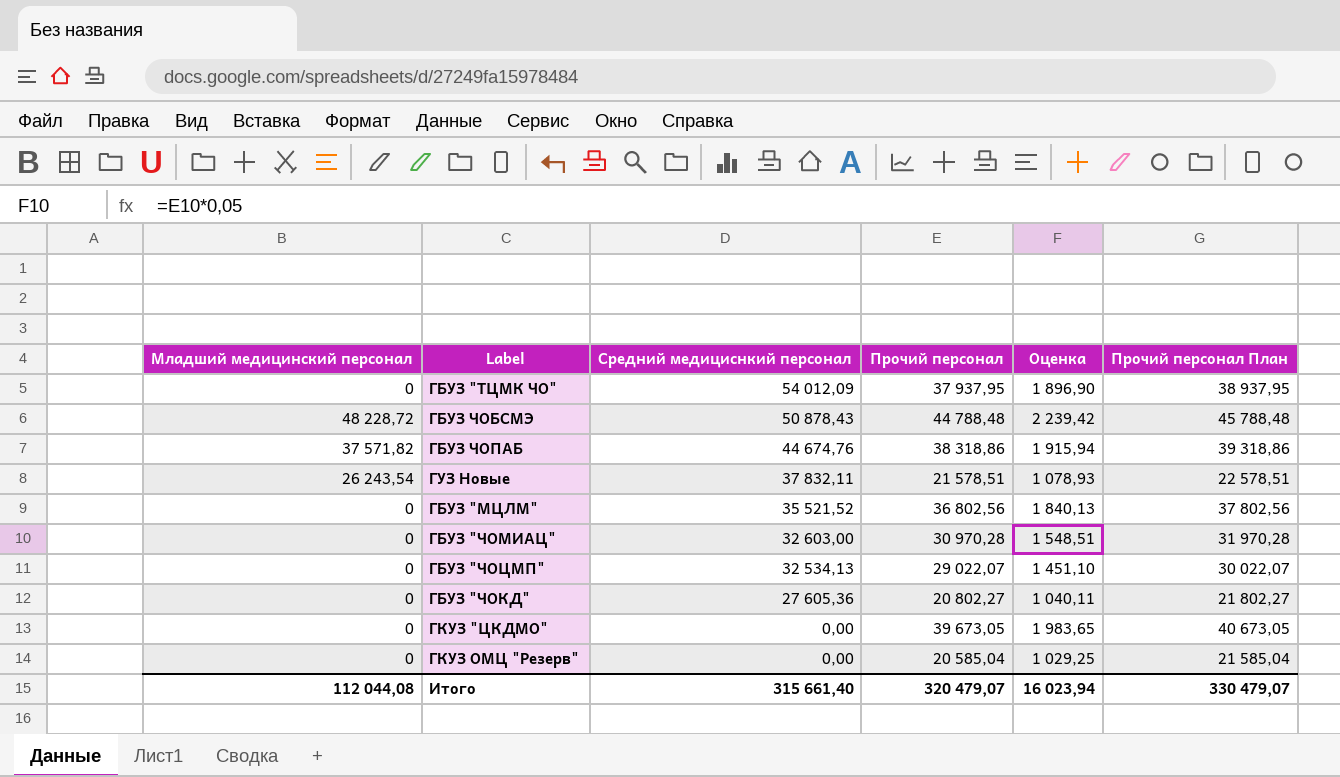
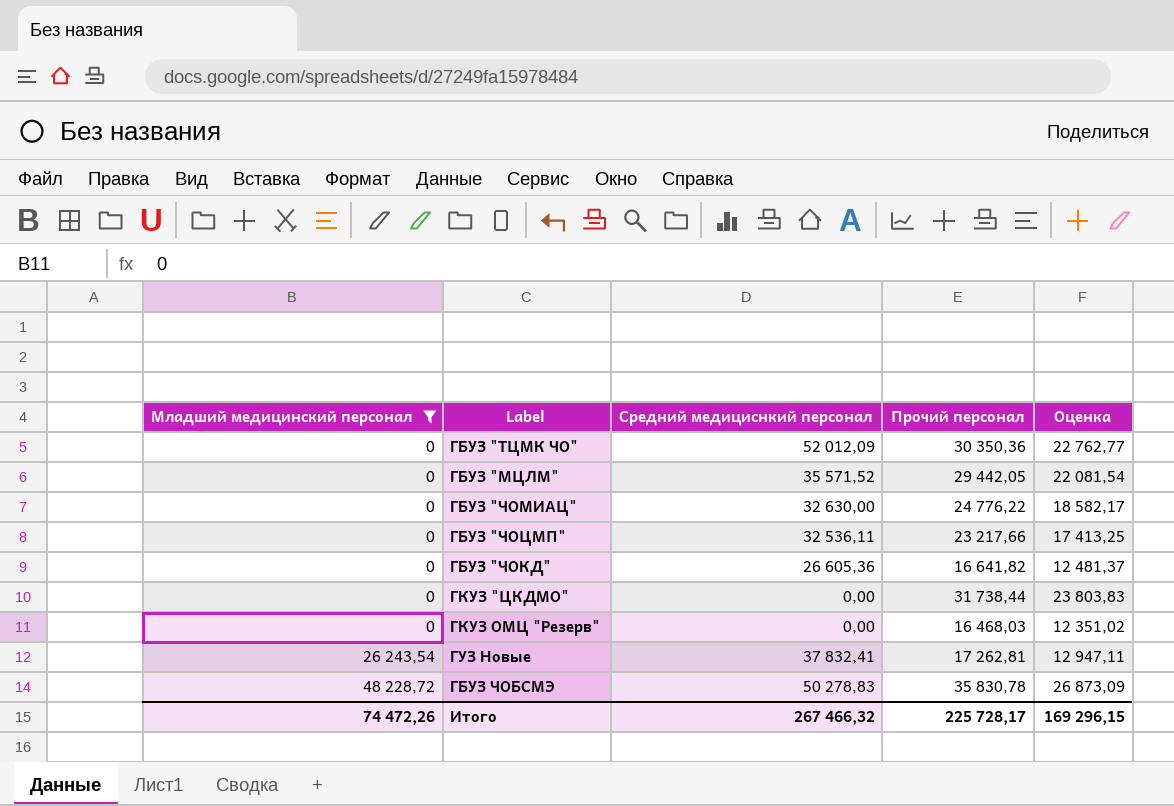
filter: none -> Младший медицинский персонал != 37 571,82
row order: Средний медициснкий персонал descending -> Младший медицинский персонал ascending
column Прочий персонал План | formula: [Прочий персонал] + 1000 -> none
column Оценка | formula: [Прочий персонал] * 0,05 -> [Прочий персонал] * 0,75
ГБУЗ "ТЦМК ЧО" | Средний медициснкий персонал: 54 012,09 -> 52 012,09
ГБУЗ "ТЦМК ЧО" | Прочий персонал: 37 937,95 -> 30 350,36
ГБУЗ "МЦЛМ" | Средний медициснкий персонал: 35 521,52 -> 35 571,52
ГБУЗ "МЦЛМ" | Прочий персонал: 36 802,56 -> 29 442,05
ГБУЗ "ЧОМИАЦ" | Средний медициснкий персонал: 32 603,00 -> 32 630,00
ГБУЗ "ЧОМИАЦ" | Прочий персонал: 30 970,28 -> 24 776,22
ГБУЗ "ЧОЦМП" | Средний медициснкий персонал: 32 534,13 -> 32 536,11
ГБУЗ "ЧОЦМП" | Прочий персонал: 29 022,07 -> 23 217,66
ГБУЗ "ЧОКД" | Средний медициснкий персонал: 27 605,36 -> 26 605,36
ГБУЗ "ЧОКД" | Прочий персонал: 20 802,27 -> 16 641,82
ГКУЗ "ЦКДМО" | Прочий персонал: 39 673,05 -> 31 738,44
ГКУЗ ОМЦ "Резерв" | Прочий персонал: 20 585,04 -> 16 468,03
ГУЗ Новые | Средний медициснкий персонал: 37 832,11 -> 37 832,41
ГУЗ Новые | Прочий персонал: 21 578,51 -> 17 262,81
ГБУЗ ЧОБСМЭ | Средний медициснкий персонал: 50 878,43 -> 50 278,83
ГБУЗ ЧОБСМЭ | Прочий персонал: 44 788,48 -> 35 830,78
Итого | Младший медицинский персонал: 112 044,08 -> 74 472,26
Итого | Средний медициснкий персонал: 315 661,40 -> 267 466,32
Итого | Прочий персонал: 320 479,07 -> 225 728,17
Итого | Оценка: 16 023,94 -> 169 296,15

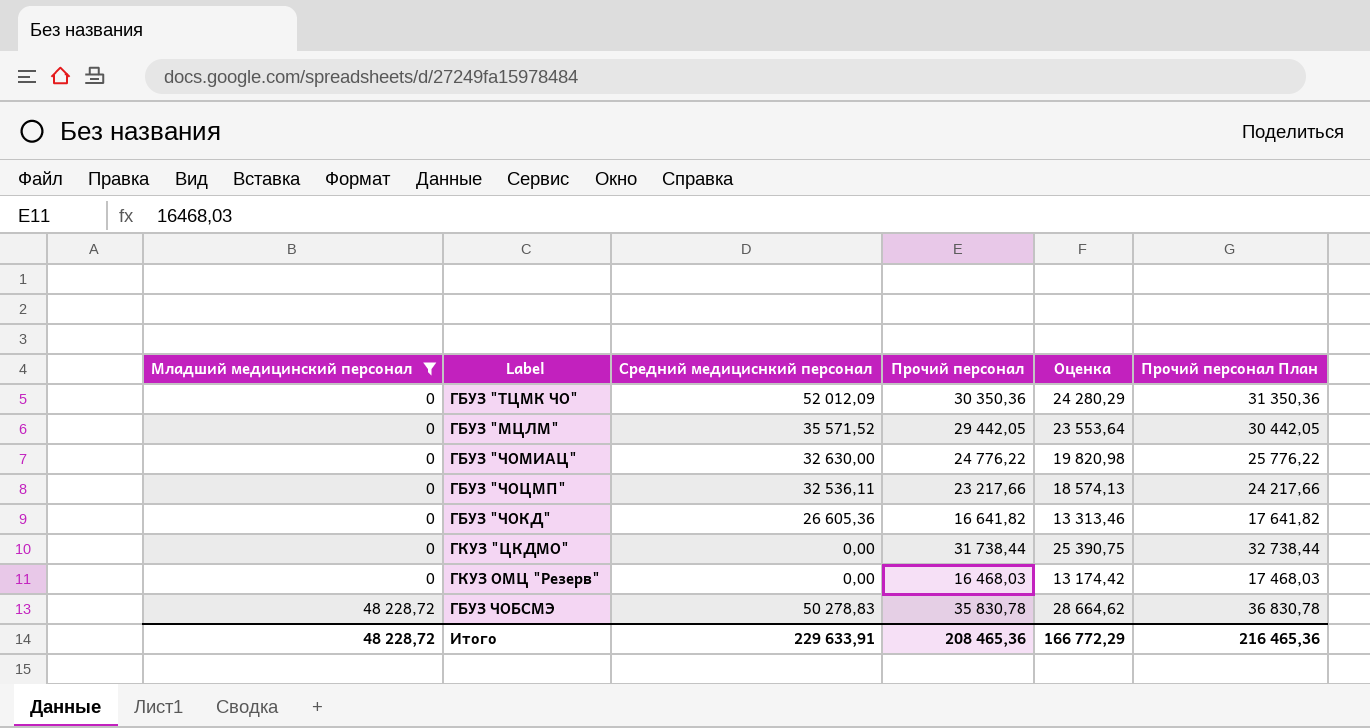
column Оценка | formula: [Прочий персонал] * 0,75 -> [Прочий персонал] * 0,8
column Прочий персонал План | formula: none -> [Прочий персонал] + 1000
row ГУЗ Новые: 26 243,54 | 37 832,41 | 17 262,81 | 12 947,11 -> none
Итого | Младший медицинский персонал: 74 472,26 -> 48 228,72
Итого | Средний медициснкий персонал: 267 466,32 -> 229 633,91
Итого | Прочий персонал: 225 728,17 -> 208 465,36
Итого | Оценка: 169 296,15 -> 166 772,29

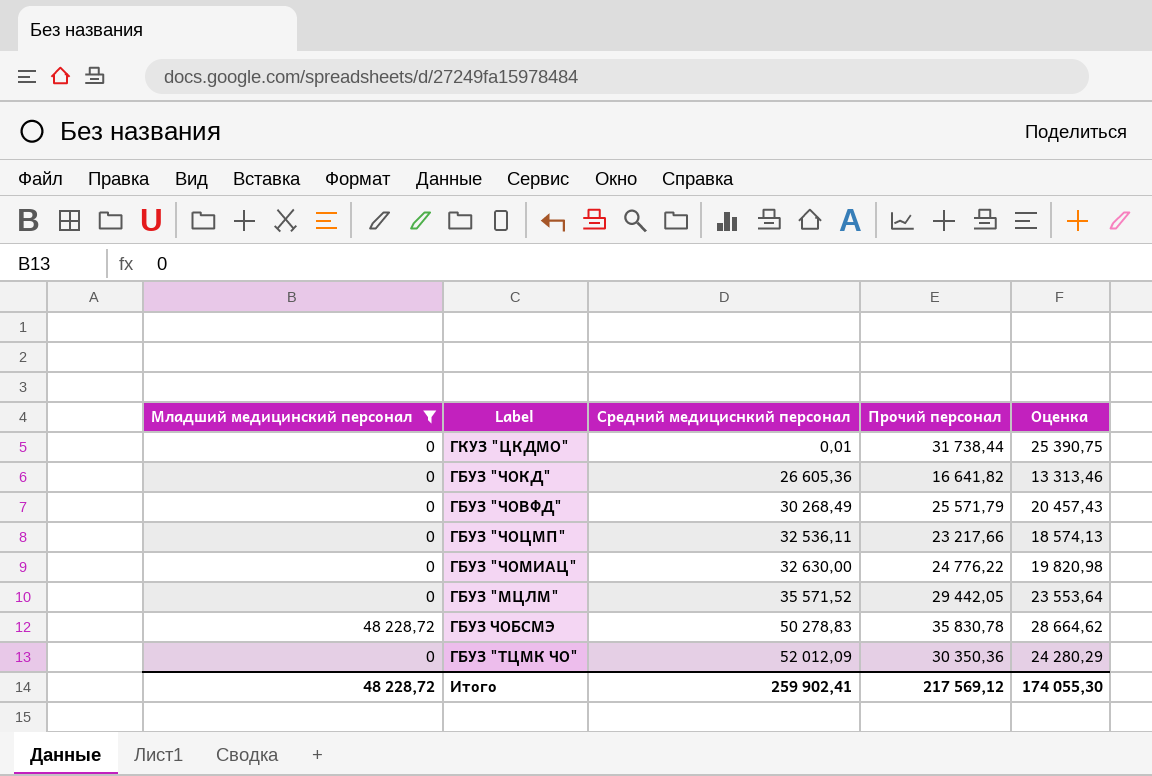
row order: Младший медицинский персонал ascending -> Средний медициснкий персонал ascending
column Прочий персонал План | formula: [Прочий персонал] + 1000 -> none
row ГКУЗ ОМЦ "Резерв": 0 | 0,00 | 16 468,03 | 13 174,42 | 17 468,03 -> none
ГКУЗ "ЦКДМО" | Средний медициснкий персонал: 0,00 -> 0,01
row ГБУЗ "ЧОВФД": none -> 0 | 30 268,49 | 25 571,79 | 20 457,43
Итого | Средний медициснкий персонал: 229 633,91 -> 259 902,41
Итого | Прочий персонал: 208 465,36 -> 217 569,12
Итого | Оценка: 166 772,29 -> 174 055,30

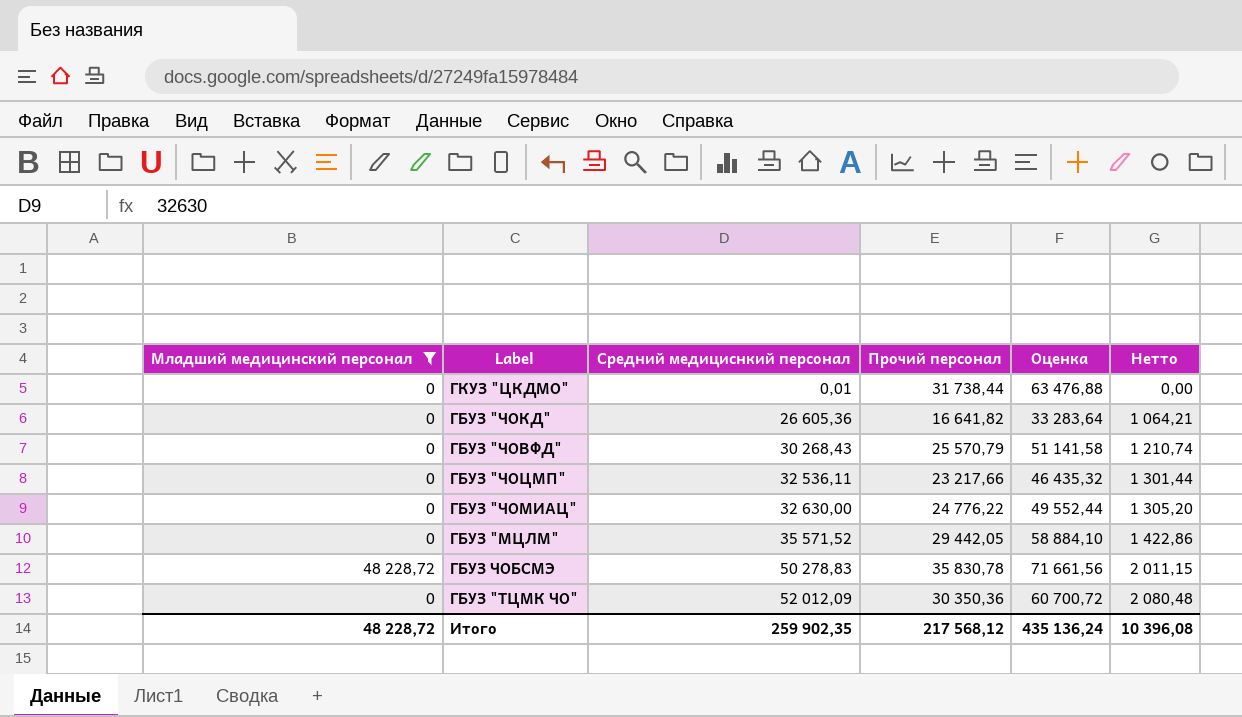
column Оценка | formula: [Прочий персонал] * 0,8 -> [Прочий персонал] * 2
column Нетто | formula: none -> [Средний медициснкий персонал] * 0,04
ГБУЗ "ЧОВФД" | Средний медициснкий персонал: 30 268,49 -> 30 268,43
ГБУЗ "ЧОВФД" | Прочий персонал: 25 571,79 -> 25 570,79
Итого | Средний медициснкий персонал: 259 902,41 -> 259 902,35
Итого | Прочий персонал: 217 569,12 -> 217 568,12
Итого | Оценка: 174 055,30 -> 435 136,24

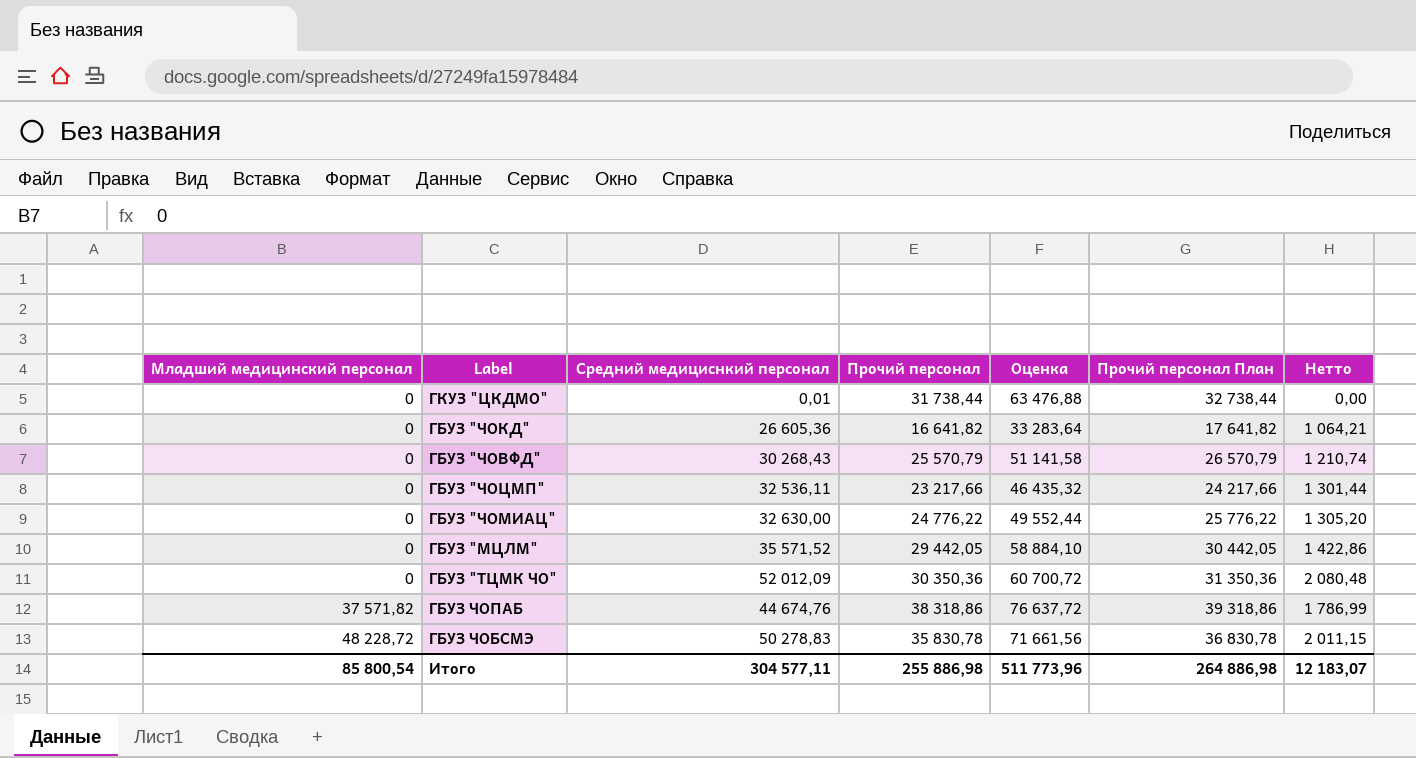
filter: Младший медицинский персонал != 37 571,82 -> none
row order: Средний медициснкий персонал ascending -> Младший медицинский персонал ascending
column Прочий персонал План | formula: none -> [Прочий персонал] + 1000
Итого | Младший медицинский персонал: 48 228,72 -> 85 800,54
Итого | Средний медициснкий персонал: 259 902,35 -> 304 577,11
Итого | Прочий персонал: 217 568,12 -> 255 886,98
Итого | Оценка: 435 136,24 -> 511 773,96
Итого | Нетто: 10 396,08 -> 12 183,07

